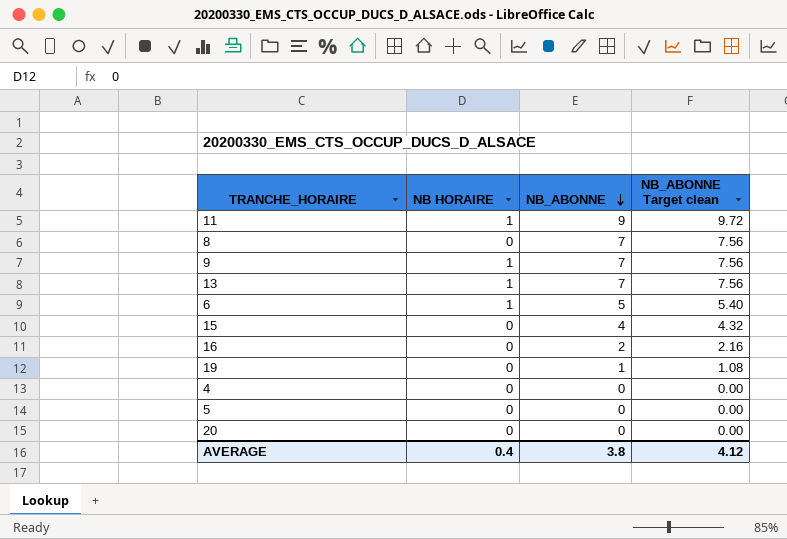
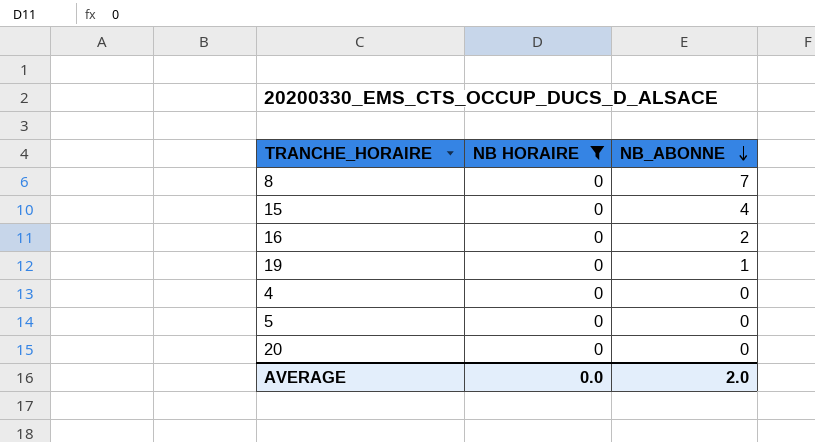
filter: none -> NB HORAIRE = 0
column NB_ABONNE Target clean | formula: [NB_ABONNE] * 1.08 -> none
AVERAGE | NB HORAIRE: 0.4 -> 0.0
AVERAGE | NB_ABONNE: 3.8 -> 2.0

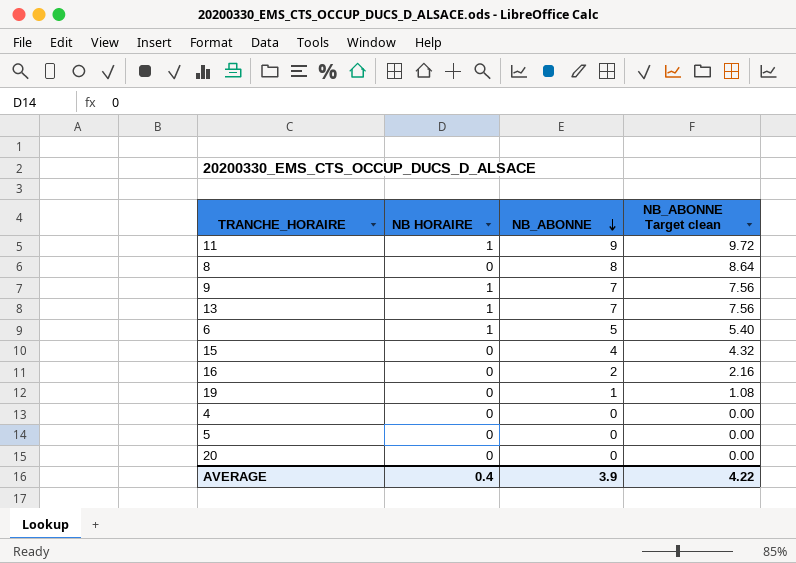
filter: NB HORAIRE = 0 -> none
column NB_ABONNE Target clean | formula: none -> [NB_ABONNE] * 1.08
8 | NB_ABONNE: 7 -> 8
AVERAGE | NB HORAIRE: 0.0 -> 0.4
AVERAGE | NB_ABONNE: 2.0 -> 3.9

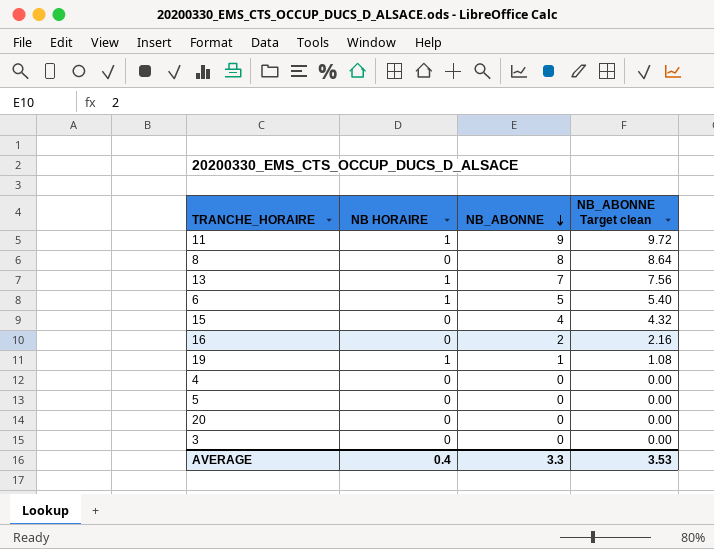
row 9: 1 | 7 | 7.56 -> none
19 | NB HORAIRE: 0 -> 1
row 3: none -> 0 | 0 | 0.00
AVERAGE | NB_ABONNE: 3.9 -> 3.3
AVERAGE | NB_ABONNE Target clean: 4.22 -> 3.53

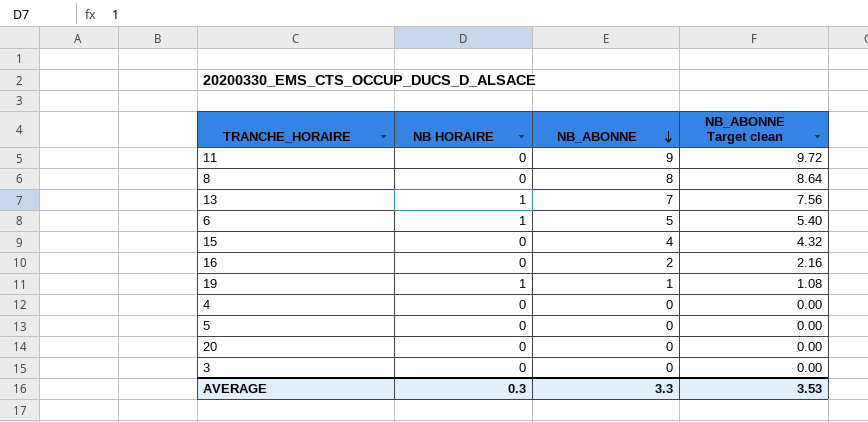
11 | NB HORAIRE: 1 -> 0
AVERAGE | NB HORAIRE: 0.4 -> 0.3

